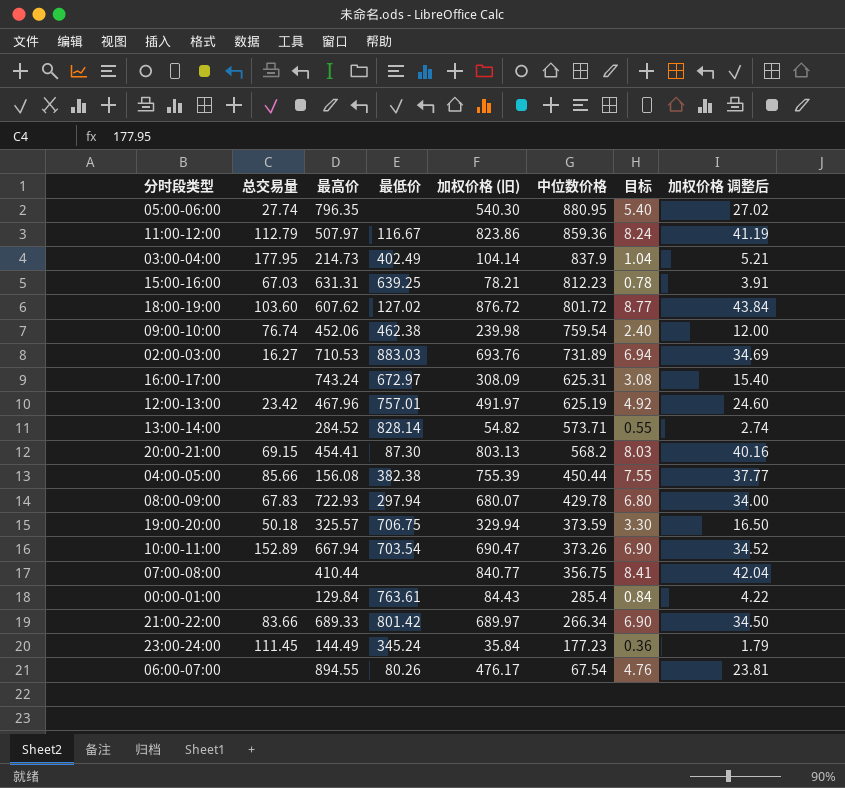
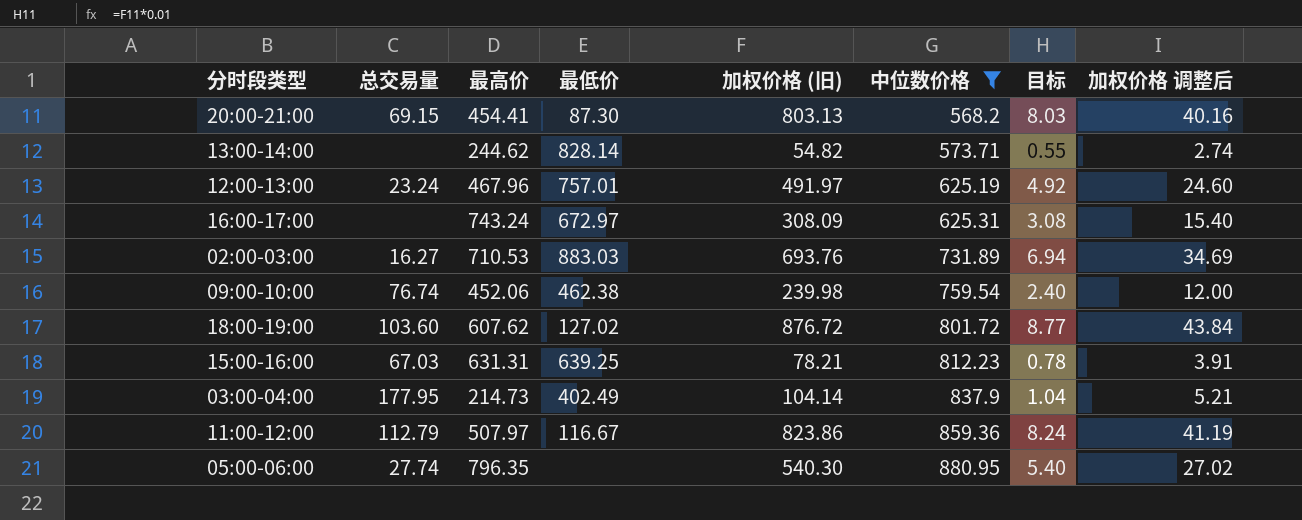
filter: none -> 中位数价格 >= 568.2
row order: 中位数价格 descending -> 中位数价格 ascending
13:00-14:00 | 最高价: 284.52 -> 244.62
12:00-13:00 | 总交易量: 23.42 -> 23.24

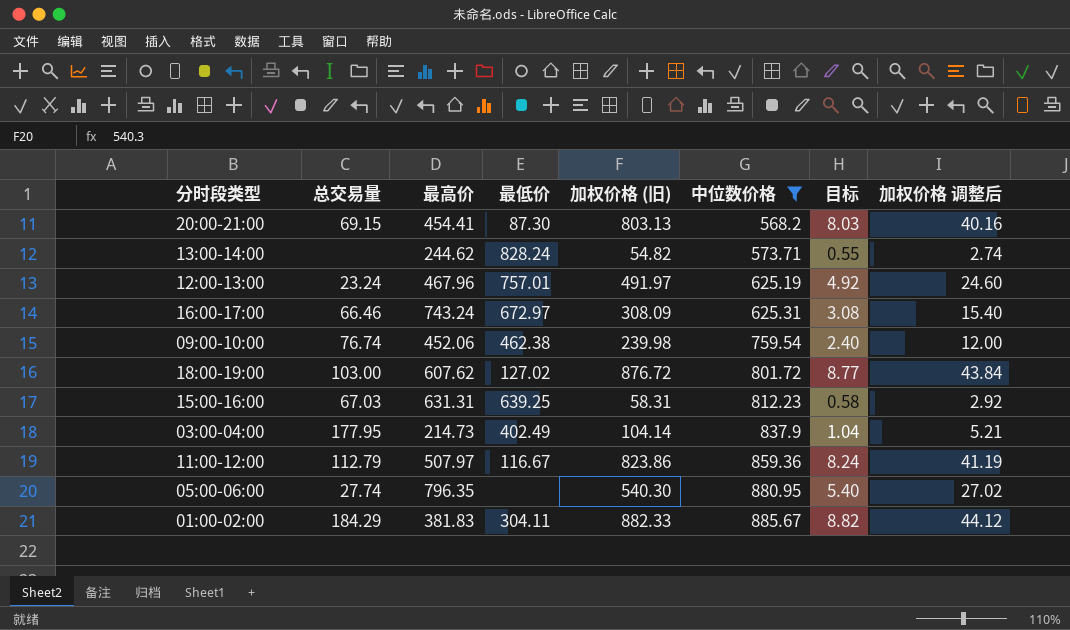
row 02:00-03:00: 16.27 | 710.53 | 883.03 | 693.76 | 731.89 | 6.94 | 34.69 -> none
13:00-14:00 | 最低价: 828.14 -> 828.24
16:00-17:00 | 总交易量: none -> 66.46
18:00-19:00 | 总交易量: 103.60 -> 103.00
15:00-16:00 | 加权价格 (旧): 78.21 -> 58.31
15:00-16:00 | 目标: 0.78 -> 0.58
15:00-16:00 | 加权价格 调整后: 3.91 -> 2.92
row 01:00-02:00: none -> 184.29 | 381.83 | 304.11 | 882.33 | 885.67 | 8.82 | 44.12

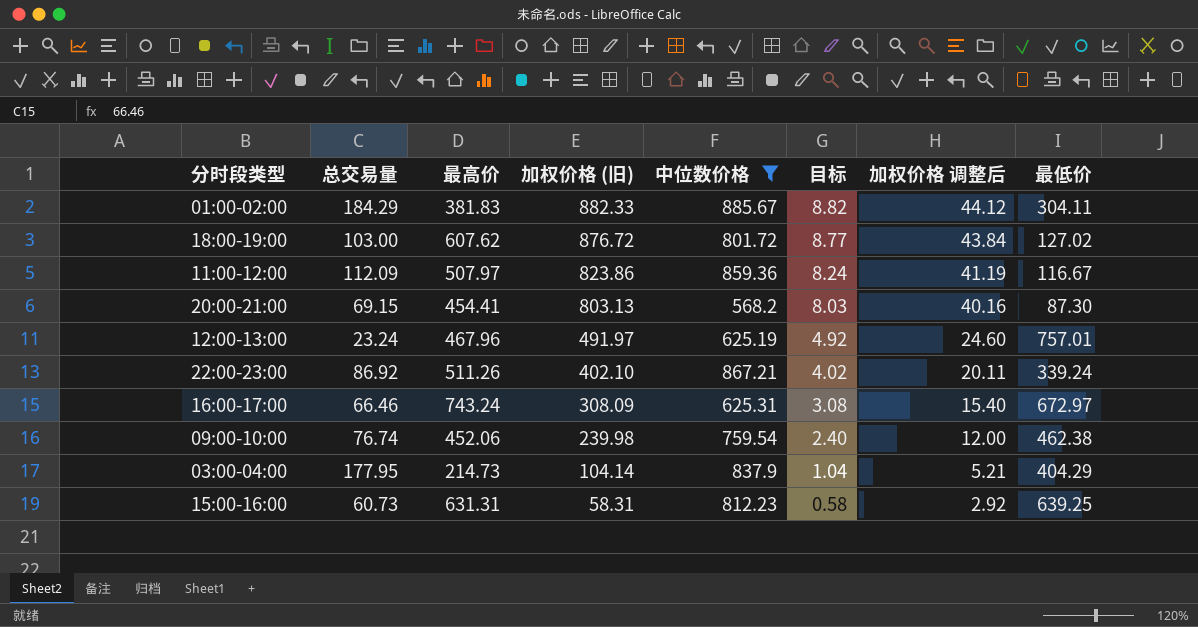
row order: 中位数价格 ascending -> 加权价格 (旧) descending
column 最低价 | position: 4 -> 8
row 13:00-14:00: none | 244.62 | 828.24 | 54.82 | 573.71 | 0.55 | 2.74 -> none
row 05:00-06:00: 27.74 | 796.35 | none | 540.30 | 880.95 | 5.40 | 27.02 -> none
11:00-12:00 | 总交易量: 112.79 -> 112.09
row 22:00-23:00: none -> 86.92 | 511.26 | 402.10 | 867.21 | 4.02 | 20.11 | 339.24
03:00-04:00 | 最低价: 402.49 -> 404.29
15:00-16:00 | 总交易量: 67.03 -> 60.73

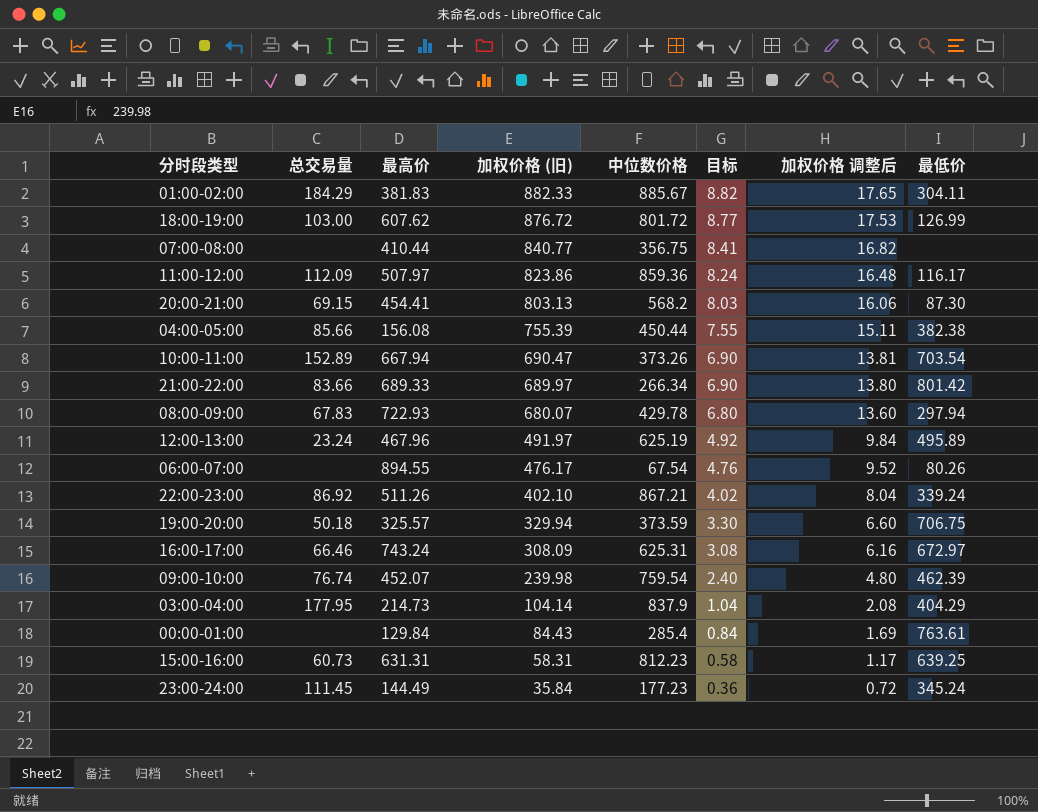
filter: 中位数价格 >= 568.2 -> none
column 加权价格 调整后 | formula: [加权价格 (旧)] * 0.05 -> [加权价格 (旧)] * 0.02
18:00-19:00 | 最低价: 127.02 -> 126.99
11:00-12:00 | 最低价: 116.67 -> 116.17
12:00-13:00 | 最低价: 757.01 -> 495.89
09:00-10:00 | 最高价: 452.06 -> 452.07
09:00-10:00 | 最低价: 462.38 -> 462.39

